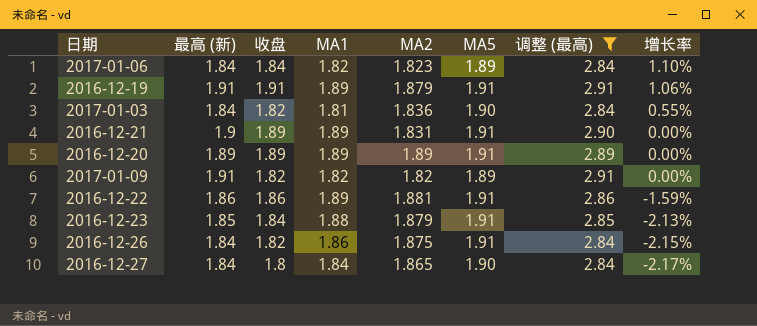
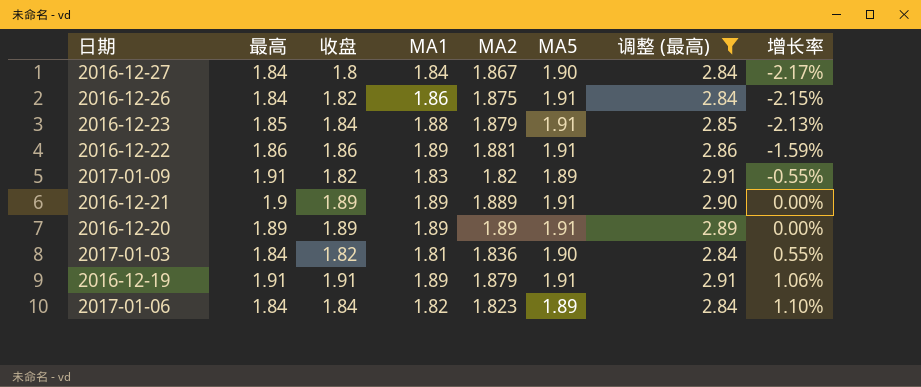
row order: 增长率 descending -> 增长率 ascending
column name: 最高 (新) -> 最高
2016-12-27 | MA2: 1.865 -> 1.867
2017-01-09 | MA1: 1.82 -> 1.83
2017-01-09 | 增长率: 0.00% -> -0.55%
2016-12-21 | MA2: 1.831 -> 1.889

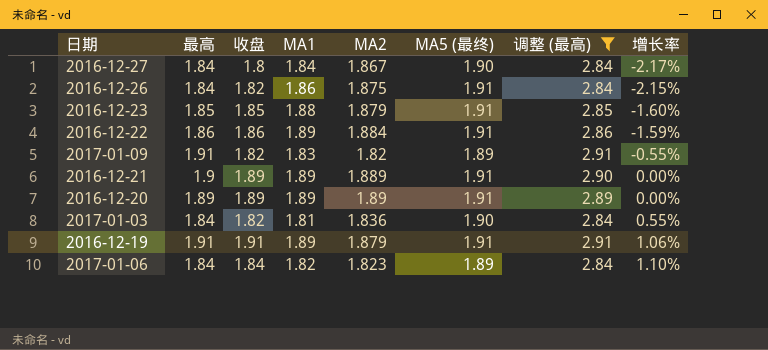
column name: MA5 -> MA5 (最终)
2016-12-23 | 收盘: 1.84 -> 1.85
2016-12-23 | 增长率: -2.13% -> -1.60%
2016-12-22 | MA2: 1.881 -> 1.884

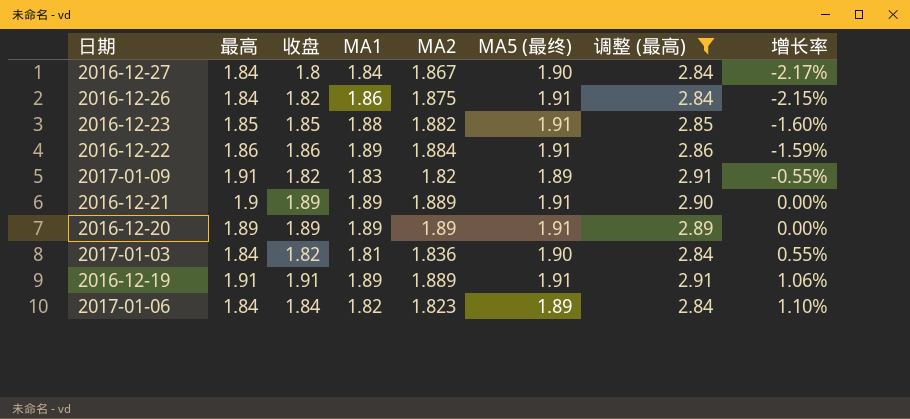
2016-12-23 | MA2: 1.879 -> 1.882
2016-12-19 | MA2: 1.879 -> 1.889

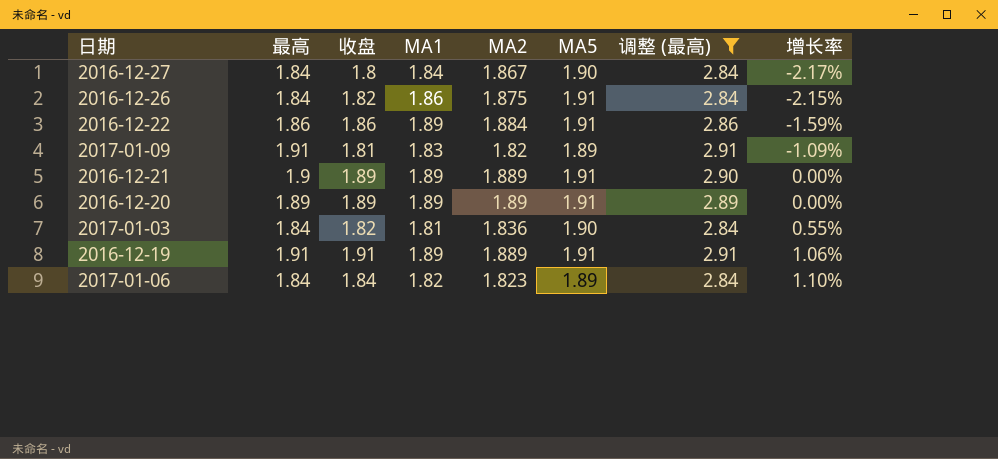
column name: MA5 (最终) -> MA5
row 2016-12-23: 1.85 | 1.85 | 1.88 | 1.882 | 1.91 | 2.85 | -1.60% -> none
2017-01-09 | 收盘: 1.82 -> 1.81
2017-01-09 | 增长率: -0.55% -> -1.09%

